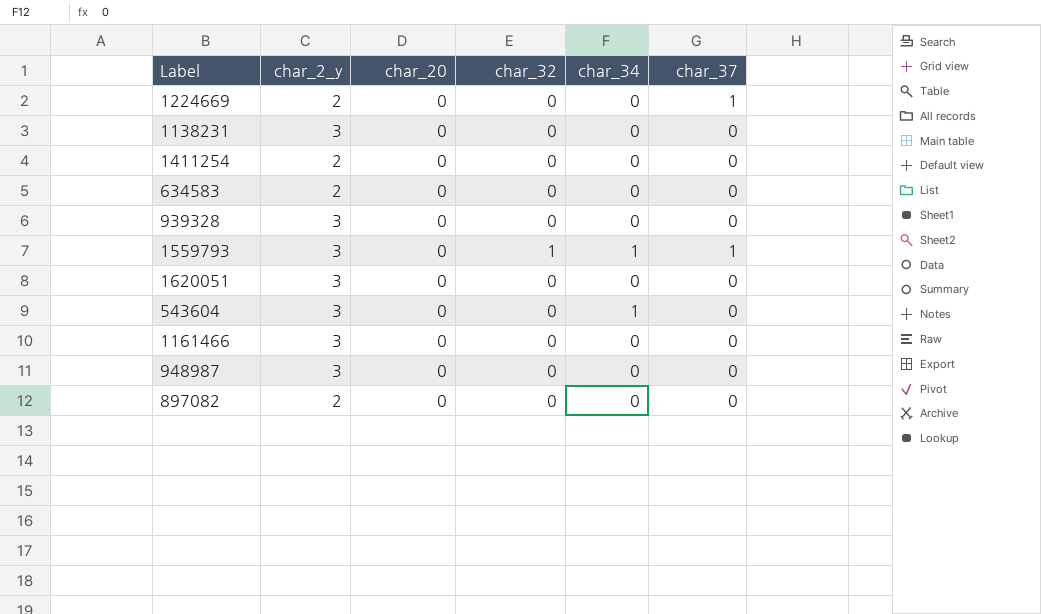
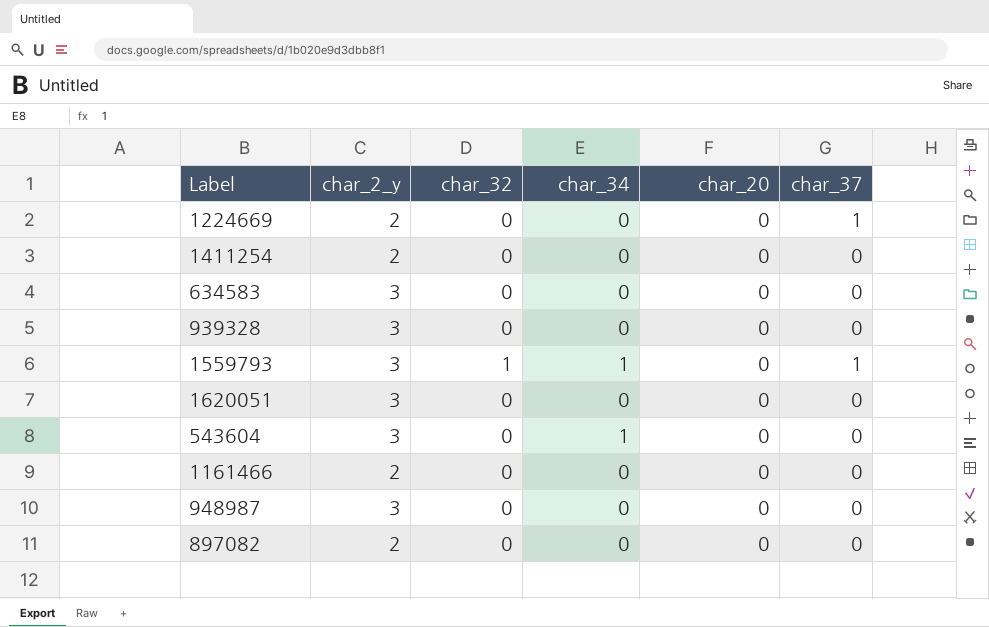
column char_20 | position: 3 -> 5
row 1138231: 3 | 0 | 0 | 0 | 0 -> none
634583 | char_2_y: 2 -> 3
1161466 | char_2_y: 3 -> 2

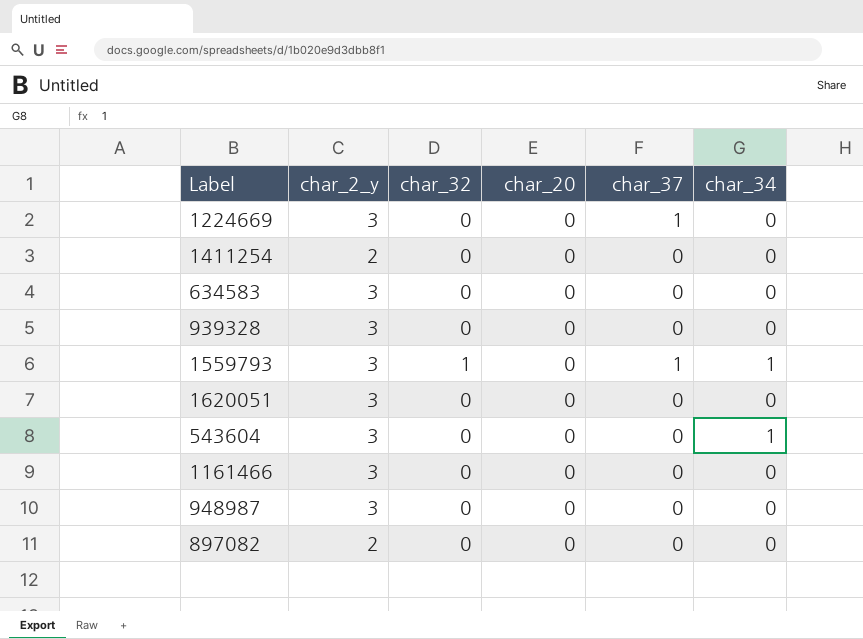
column char_34 | position: 4 -> 6
1224669 | char_2_y: 2 -> 3
1161466 | char_2_y: 2 -> 3

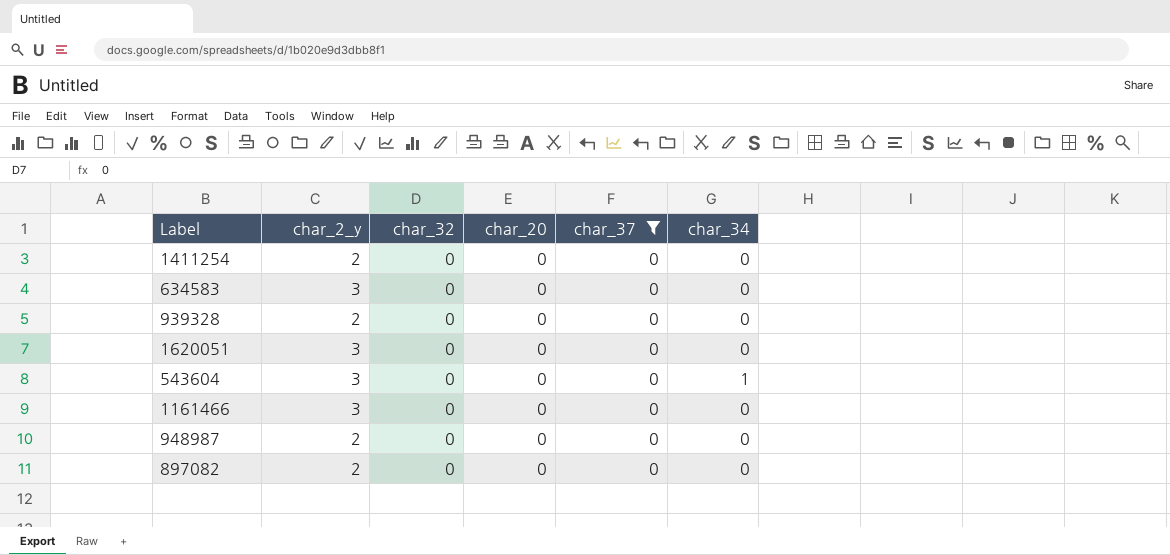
filter: none -> char_37 = 0
939328 | char_2_y: 3 -> 2
948987 | char_2_y: 3 -> 2

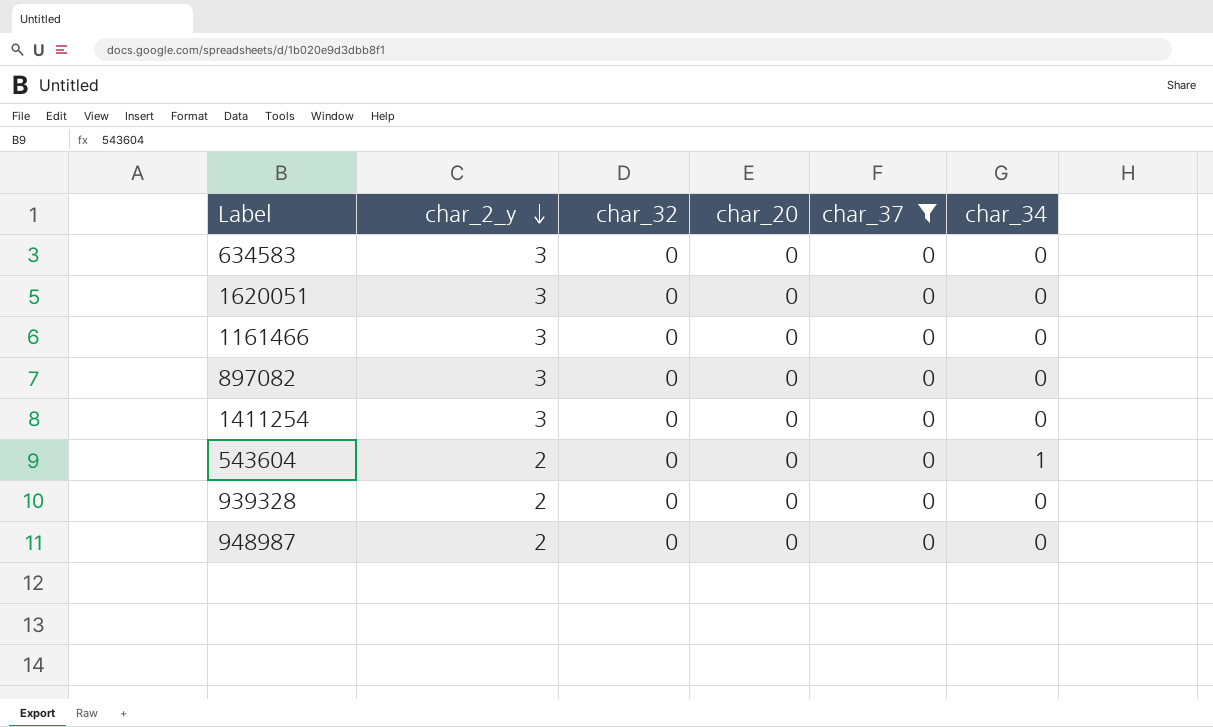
row order: none -> char_2_y descending
897082 | char_2_y: 2 -> 3
1411254 | char_2_y: 2 -> 3
543604 | char_2_y: 3 -> 2

